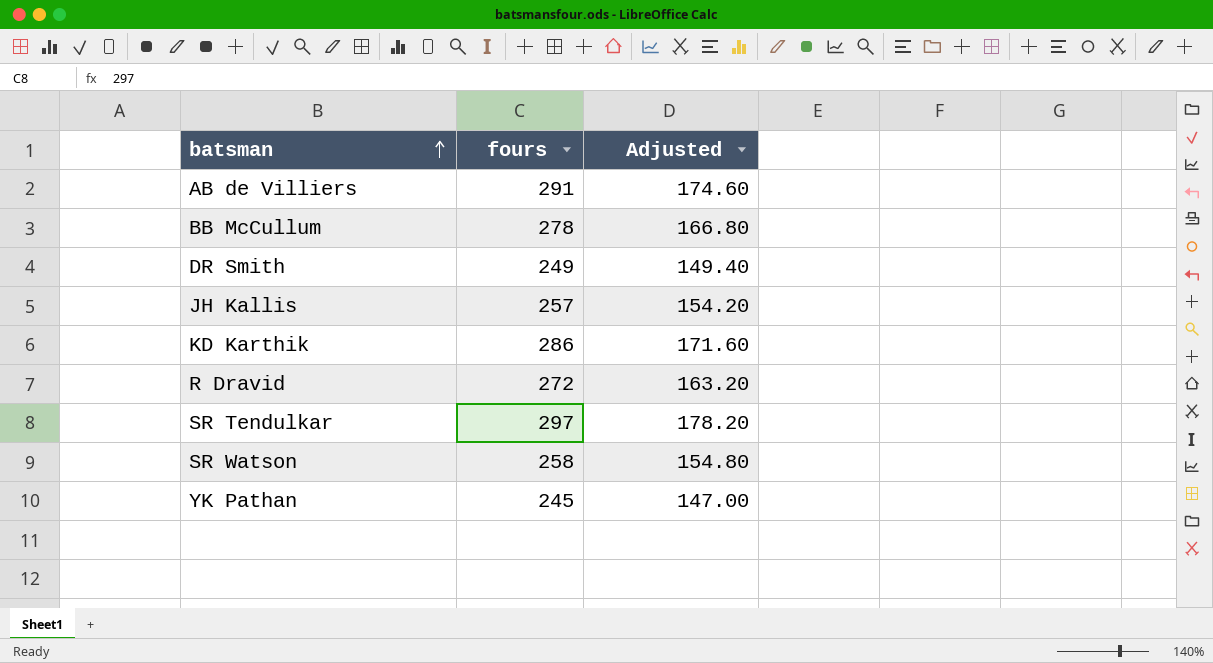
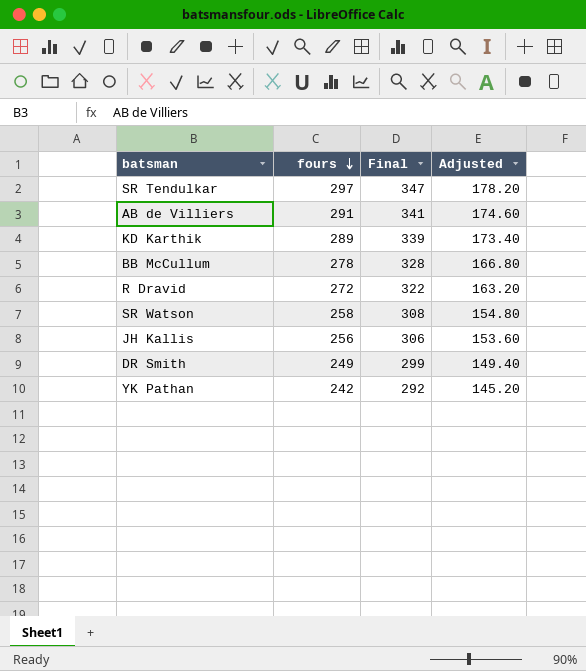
row order: batsman ascending -> fours descending
column Final | formula: none -> [fours] + 50
KD Karthik | fours: 286 -> 289
KD Karthik | Adjusted: 171.60 -> 173.40
JH Kallis | fours: 257 -> 256
JH Kallis | Adjusted: 154.20 -> 153.60
YK Pathan | fours: 245 -> 242
YK Pathan | Adjusted: 147.00 -> 145.20

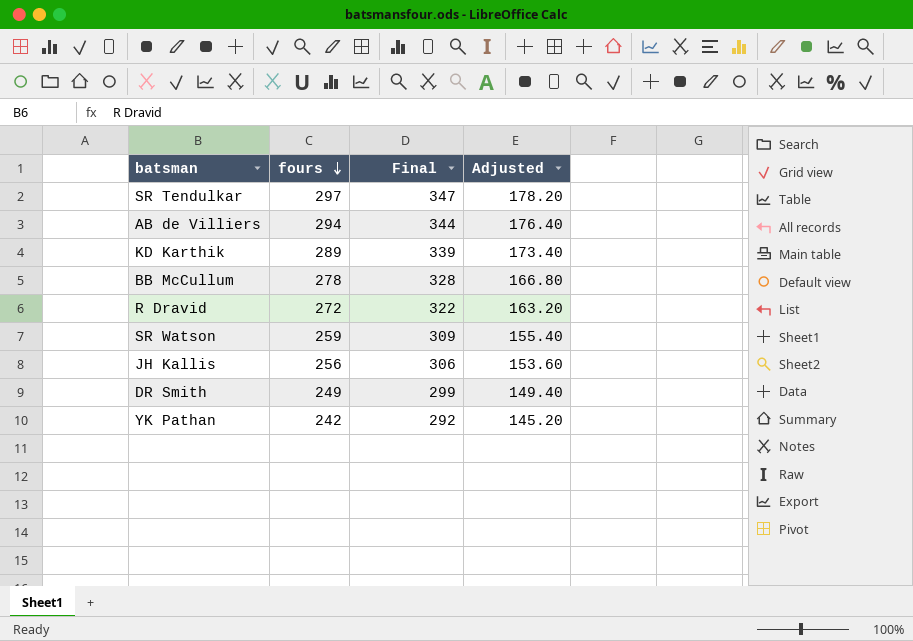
AB de Villiers | fours: 291 -> 294
AB de Villiers | Final: 341 -> 344
AB de Villiers | Adjusted: 174.60 -> 176.40
SR Watson | fours: 258 -> 259
SR Watson | Final: 308 -> 309
SR Watson | Adjusted: 154.80 -> 155.40

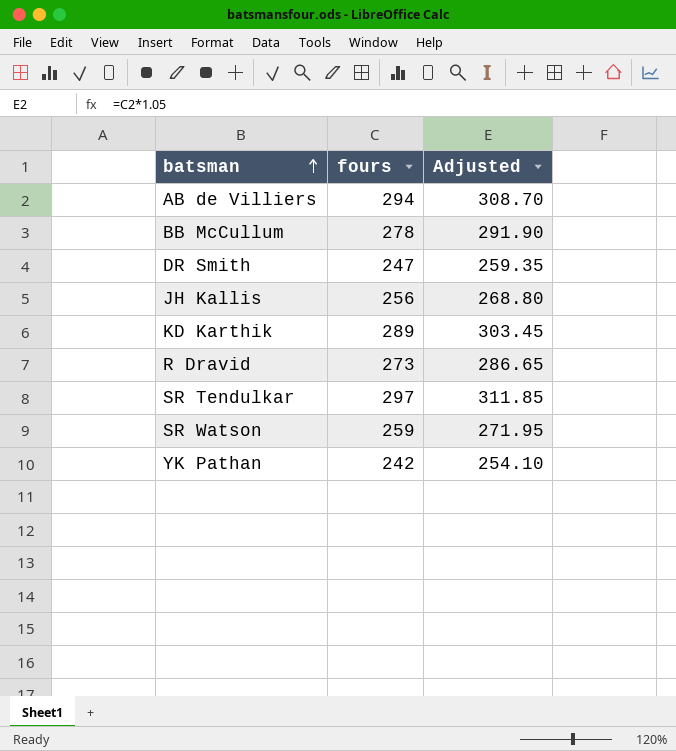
row order: fours descending -> batsman ascending
column Final | formula: [fours] + 50 -> none
column Adjusted | formula: [fours] * 0.6 -> [fours] * 1.05
DR Smith | fours: 249 -> 247
R Dravid | fours: 272 -> 273

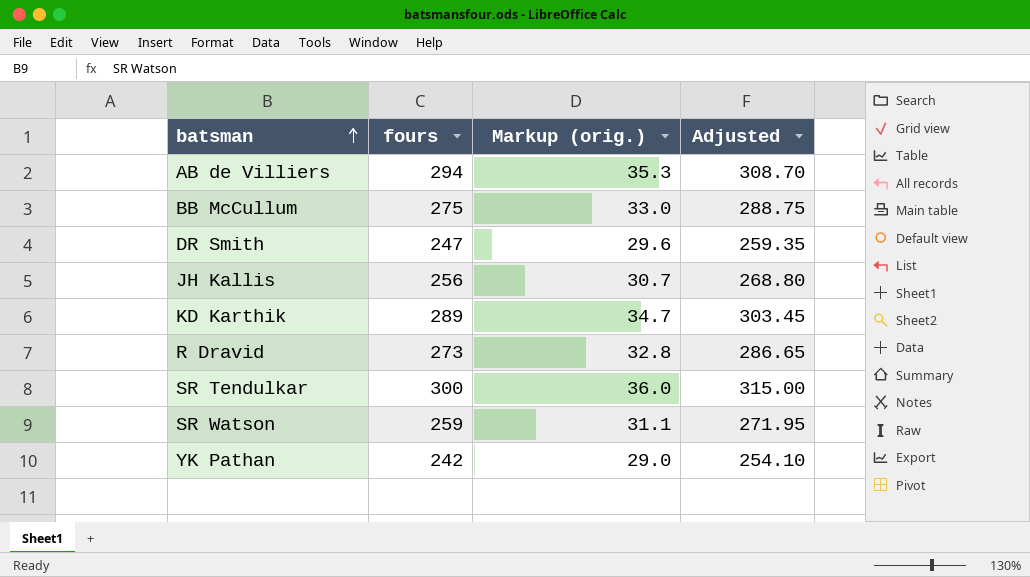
column Markup (orig.) | formula: none -> [fours] * 0.12
BB McCullum | fours: 278 -> 275
BB McCullum | Adjusted: 291.90 -> 288.75
SR Tendulkar | fours: 297 -> 300
SR Tendulkar | Adjusted: 311.85 -> 315.00

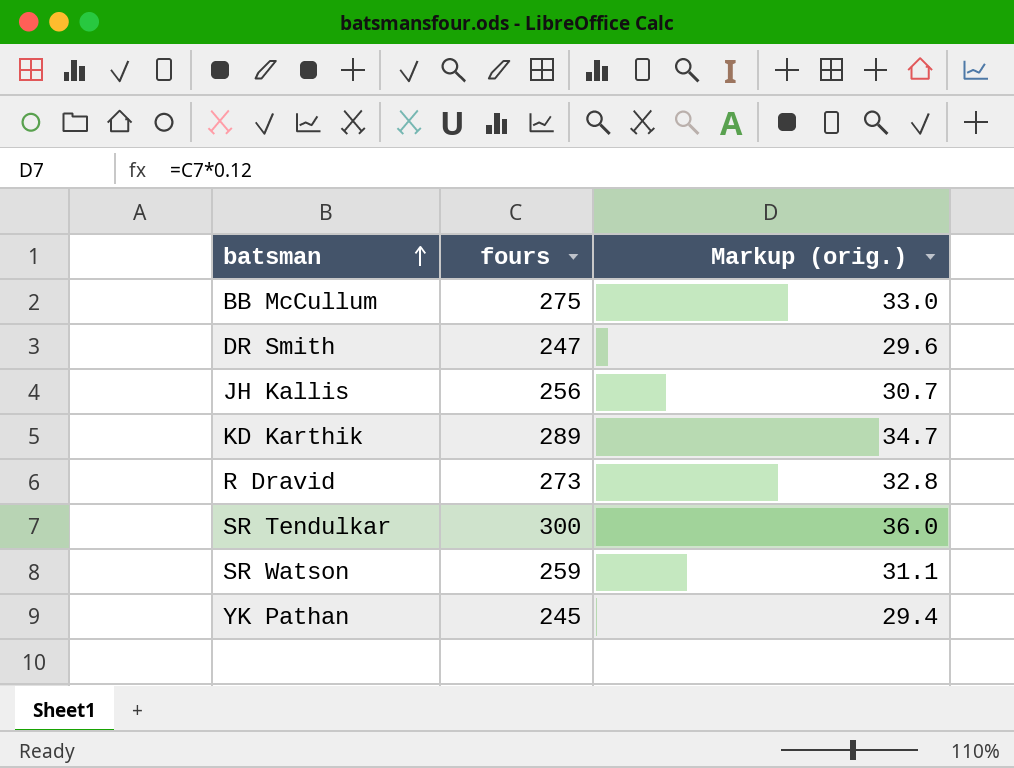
column Adjusted | formula: [fours] * 1.05 -> none
row AB de Villiers: 294 | 35.3 | 308.70 -> none
YK Pathan | fours: 242 -> 245
YK Pathan | Markup (orig.): 29.0 -> 29.4

